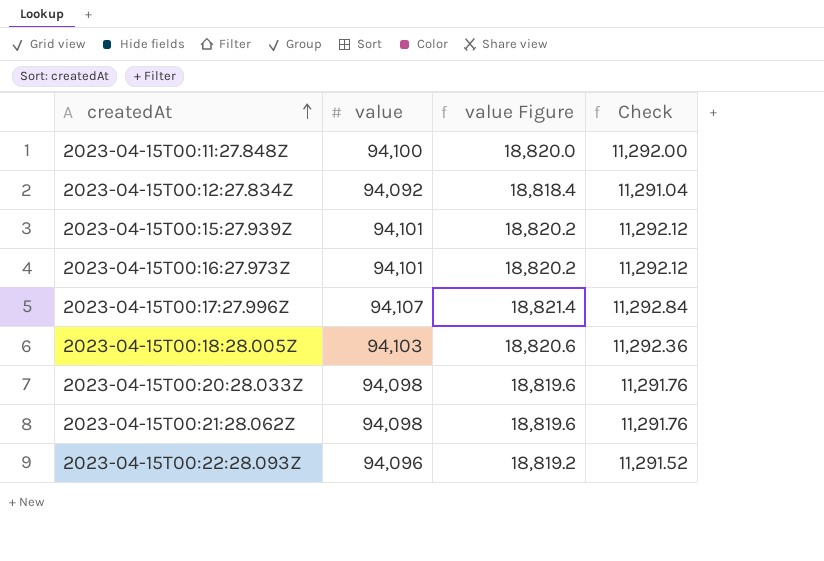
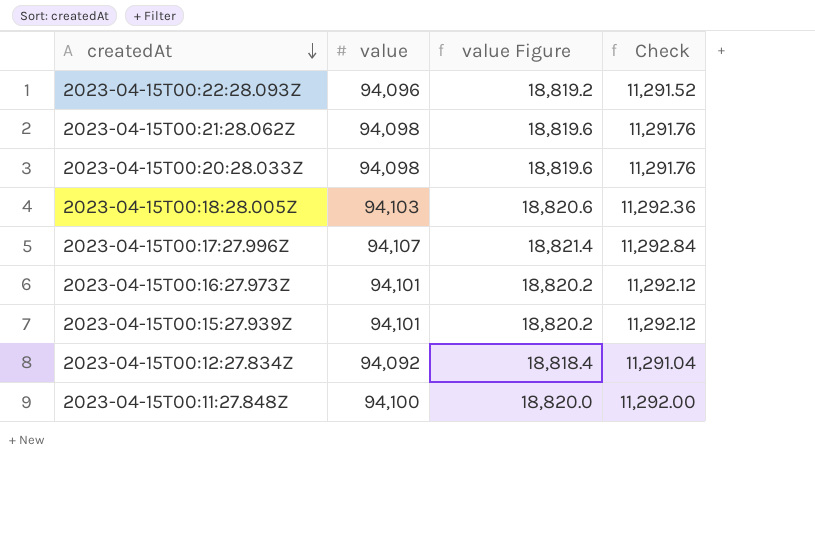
row order: createdAt ascending -> createdAt descending

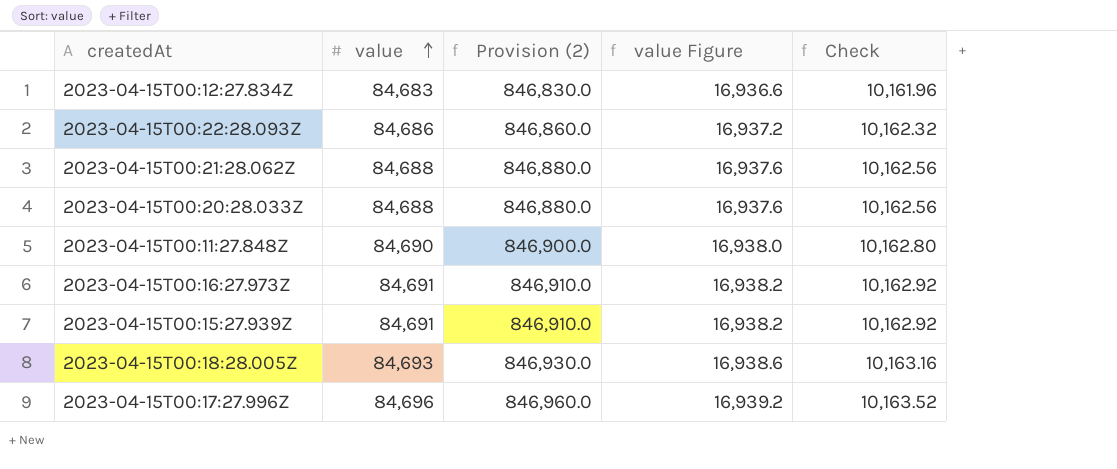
row order: createdAt descending -> value ascending
column Provision (2) | formula: none -> [value] * 10
2023-04-15T00:12:27.834Z | value: 94,092 -> 84,683
2023-04-15T00:12:27.834Z | value Figure: 18,818.4 -> 16,936.6
2023-04-15T00:12:27.834Z | Check: 11,291.04 -> 10,161.96
2023-04-15T00:22:28.093Z | value: 94,096 -> 84,686
2023-04-15T00:22:28.093Z | value Figure: 18,819.2 -> 16,937.2
2023-04-15T00:22:28.093Z | Check: 11,291.52 -> 10,162.32
2023-04-15T00:21:28.062Z | value: 94,098 -> 84,688
2023-04-15T00:21:28.062Z | value Figure: 18,819.6 -> 16,937.6
2023-04-15T00:21:28.062Z | Check: 11,291.76 -> 10,162.56
2023-04-15T00:20:28.033Z | value: 94,098 -> 84,688
2023-04-15T00:20:28.033Z | value Figure: 18,819.6 -> 16,937.6
2023-04-15T00:20:28.033Z | Check: 11,291.76 -> 10,162.56
2023-04-15T00:11:27.848Z | value: 94,100 -> 84,690
2023-04-15T00:11:27.848Z | value Figure: 18,820.0 -> 16,938.0
2023-04-15T00:11:27.848Z | Check: 11,292.00 -> 10,162.80
2023-04-15T00:16:27.973Z | value: 94,101 -> 84,691
2023-04-15T00:16:27.973Z | value Figure: 18,820.2 -> 16,938.2
2023-04-15T00:16:27.973Z | Check: 11,292.12 -> 10,162.92
2023-04-15T00:15:27.939Z | value: 94,101 -> 84,691
2023-04-15T00:15:27.939Z | value Figure: 18,820.2 -> 16,938.2
2023-04-15T00:15:27.939Z | Check: 11,292.12 -> 10,162.92
2023-04-15T00:18:28.005Z | value: 94,103 -> 84,693
2023-04-15T00:18:28.005Z | value Figure: 18,820.6 -> 16,938.6
2023-04-15T00:18:28.005Z | Check: 11,292.36 -> 10,163.16
2023-04-15T00:17:27.996Z | value: 94,107 -> 84,696
2023-04-15T00:17:27.996Z | value Figure: 18,821.4 -> 16,939.2
2023-04-15T00:17:27.996Z | Check: 11,292.84 -> 10,163.52

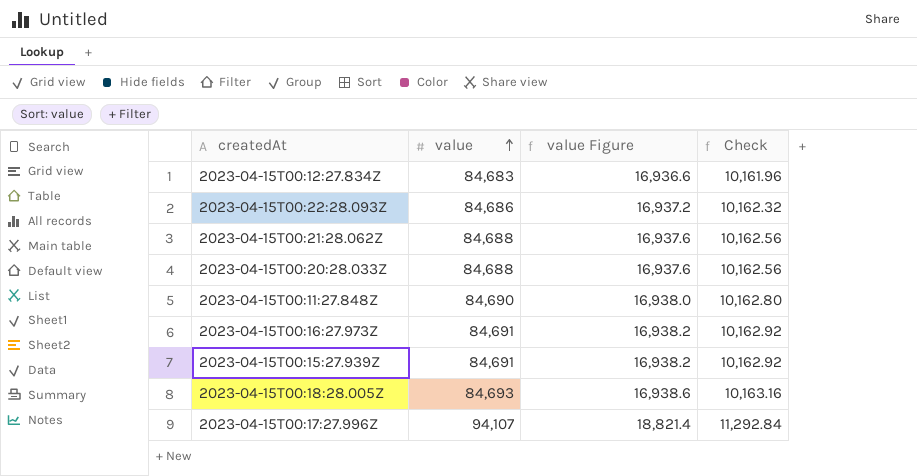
column Provision (2) | formula: [value] * 10 -> none
2023-04-15T00:17:27.996Z | value: 84,696 -> 94,107
2023-04-15T00:17:27.996Z | value Figure: 16,939.2 -> 18,821.4
2023-04-15T00:17:27.996Z | Check: 10,163.52 -> 11,292.84

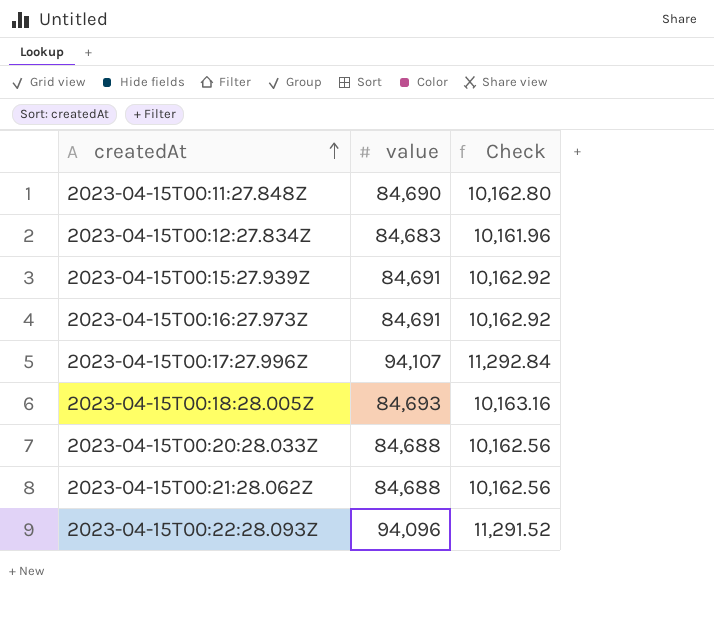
row order: value ascending -> createdAt ascending
column value Figure | formula: [value] * 0.2 -> none
2023-04-15T00:22:28.093Z | value: 84,686 -> 94,096
2023-04-15T00:22:28.093Z | Check: 10,162.32 -> 11,291.52

